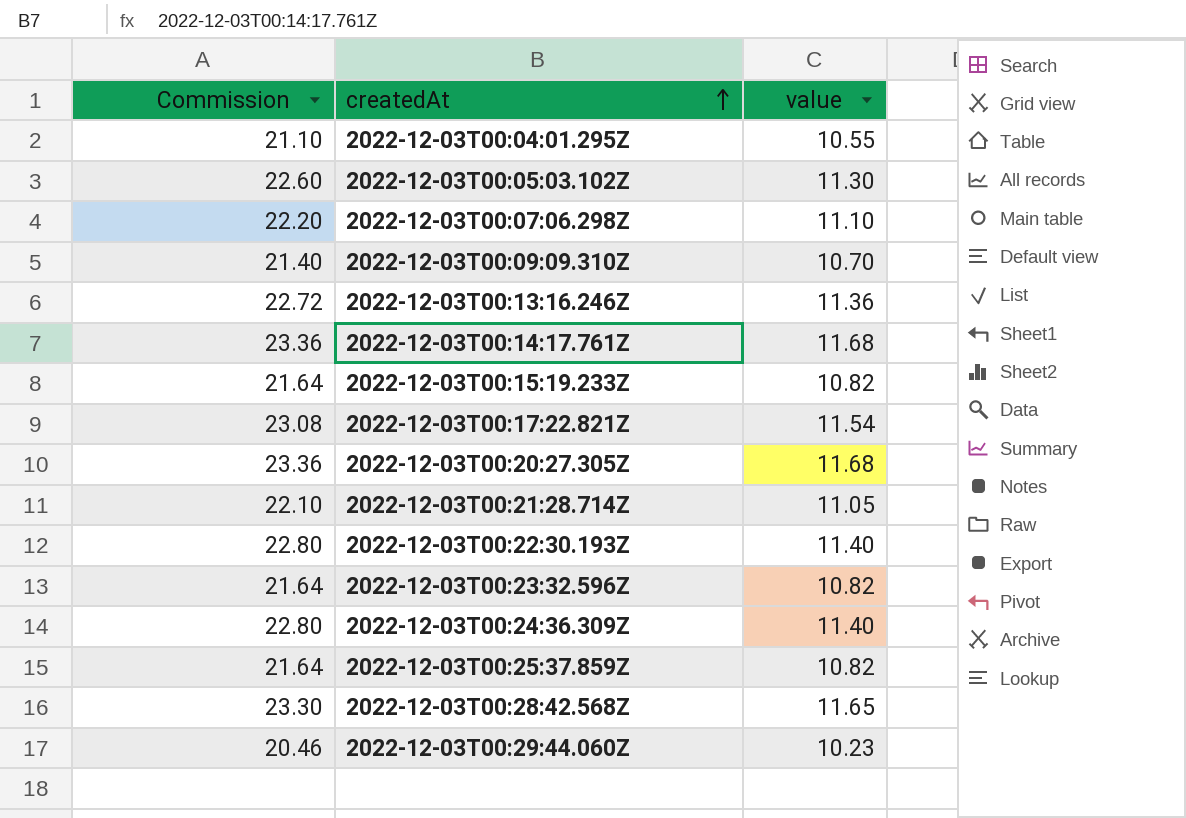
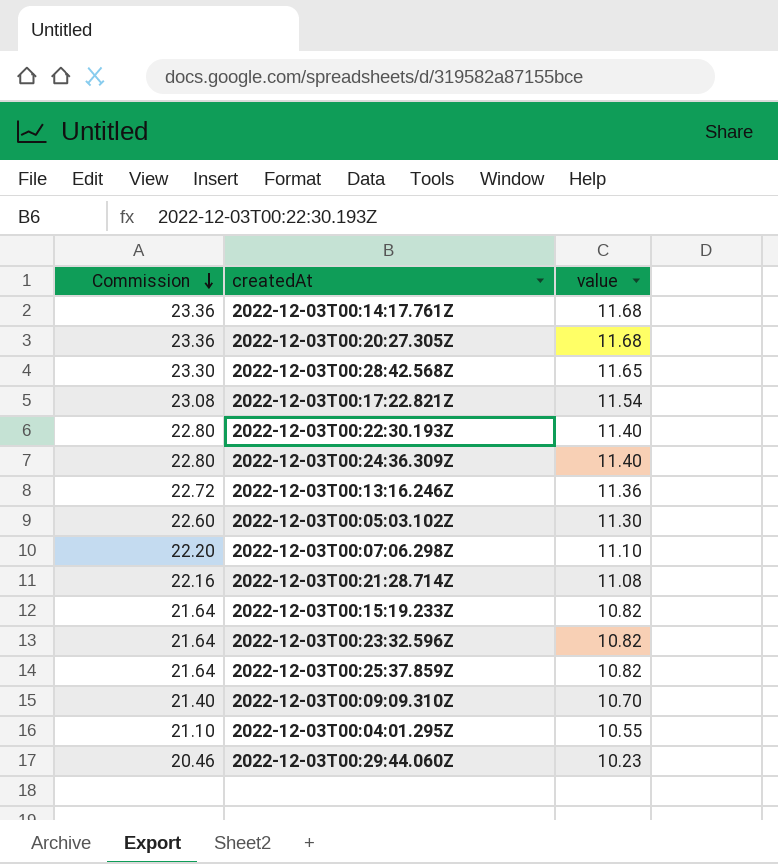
row order: createdAt ascending -> Commission descending
2022-12-03T00:21:28.714Z | Commission: 22.10 -> 22.16
2022-12-03T00:21:28.714Z | value: 11.05 -> 11.08

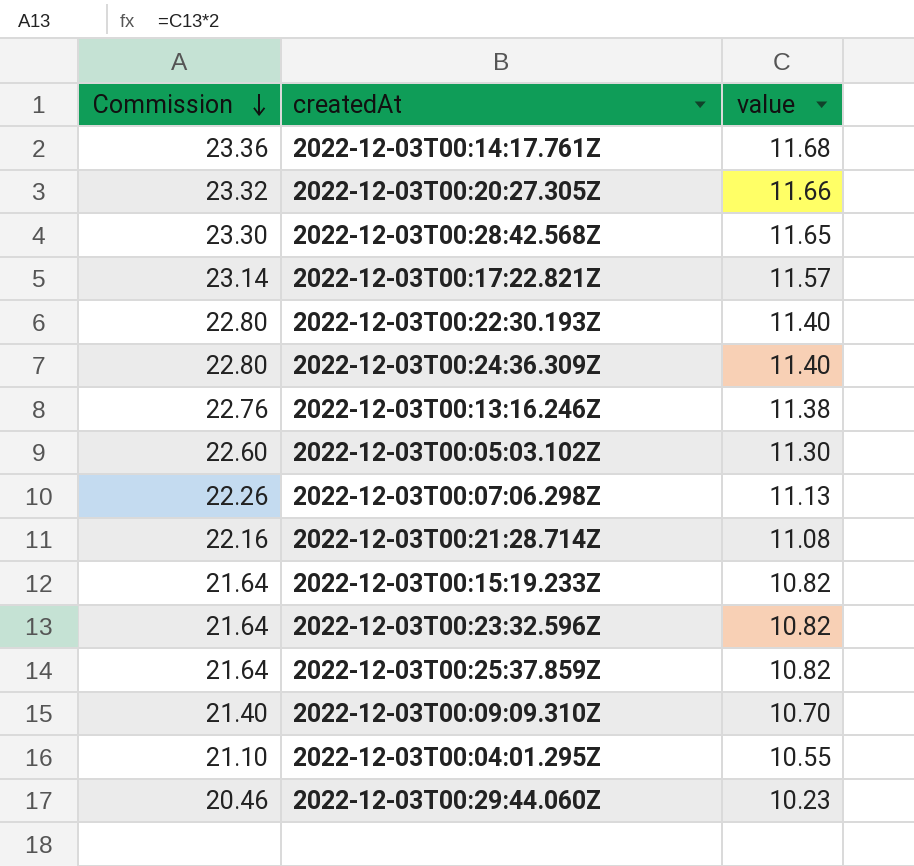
2022-12-03T00:20:27.305Z | Commission: 23.36 -> 23.32
2022-12-03T00:20:27.305Z | value: 11.68 -> 11.66
2022-12-03T00:17:22.821Z | Commission: 23.08 -> 23.14
2022-12-03T00:17:22.821Z | value: 11.54 -> 11.57
2022-12-03T00:13:16.246Z | Commission: 22.72 -> 22.76
2022-12-03T00:13:16.246Z | value: 11.36 -> 11.38
2022-12-03T00:07:06.298Z | Commission: 22.20 -> 22.26
2022-12-03T00:07:06.298Z | value: 11.10 -> 11.13

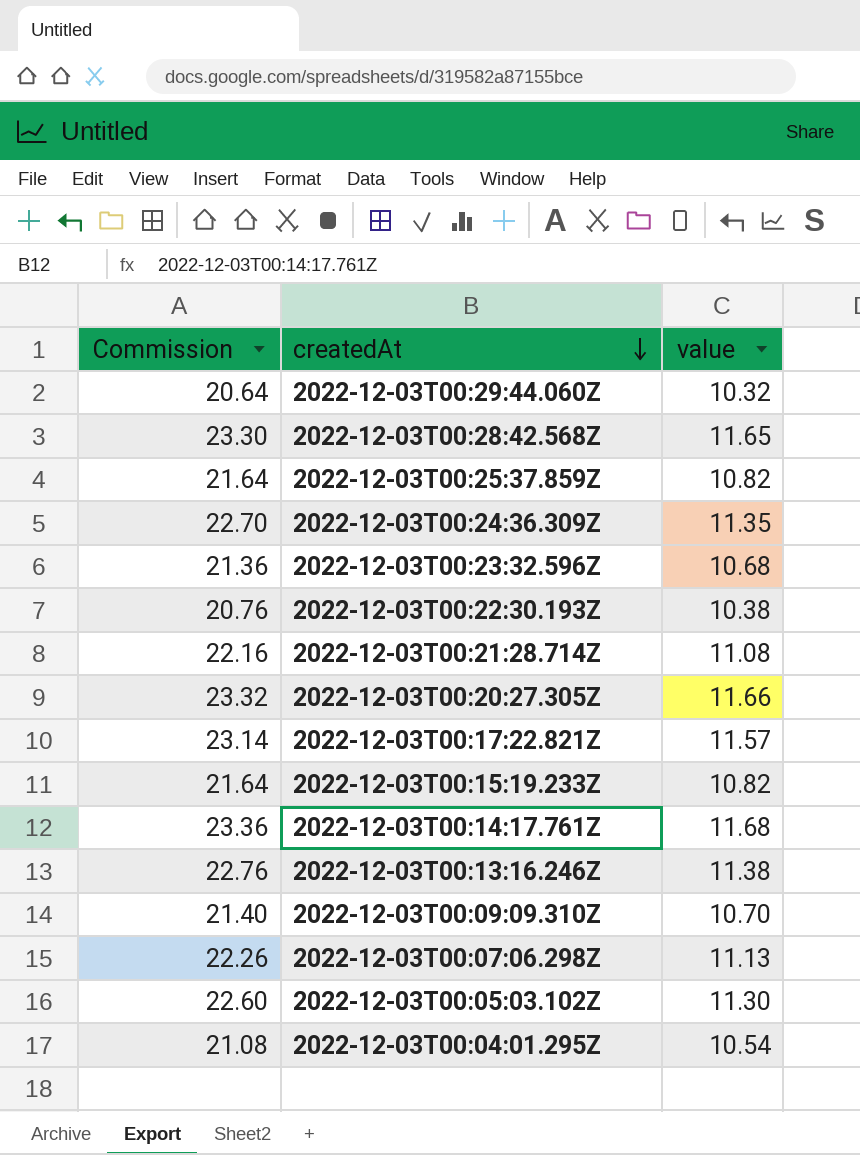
row order: Commission descending -> createdAt descending
2022-12-03T00:29:44.060Z | Commission: 20.46 -> 20.64
2022-12-03T00:29:44.060Z | value: 10.23 -> 10.32
2022-12-03T00:24:36.309Z | Commission: 22.80 -> 22.70
2022-12-03T00:24:36.309Z | value: 11.40 -> 11.35
2022-12-03T00:23:32.596Z | Commission: 21.64 -> 21.36
2022-12-03T00:23:32.596Z | value: 10.82 -> 10.68
2022-12-03T00:22:30.193Z | Commission: 22.80 -> 20.76
2022-12-03T00:22:30.193Z | value: 11.40 -> 10.38
2022-12-03T00:04:01.295Z | Commission: 21.10 -> 21.08
2022-12-03T00:04:01.295Z | value: 10.55 -> 10.54

